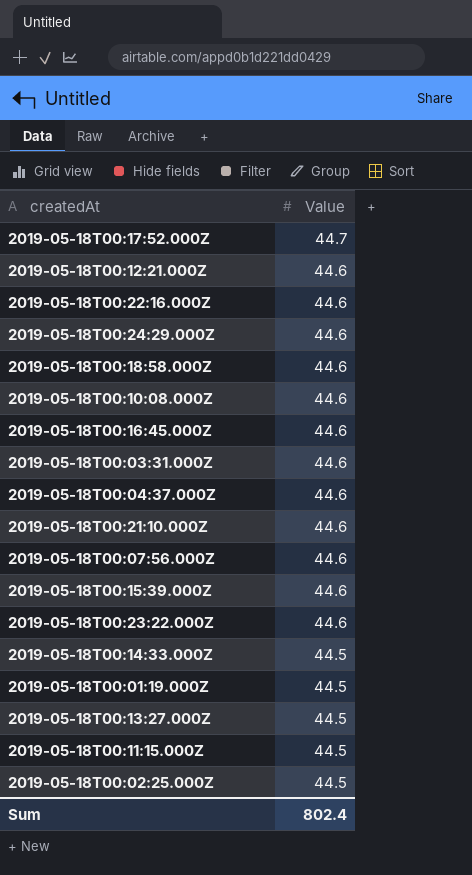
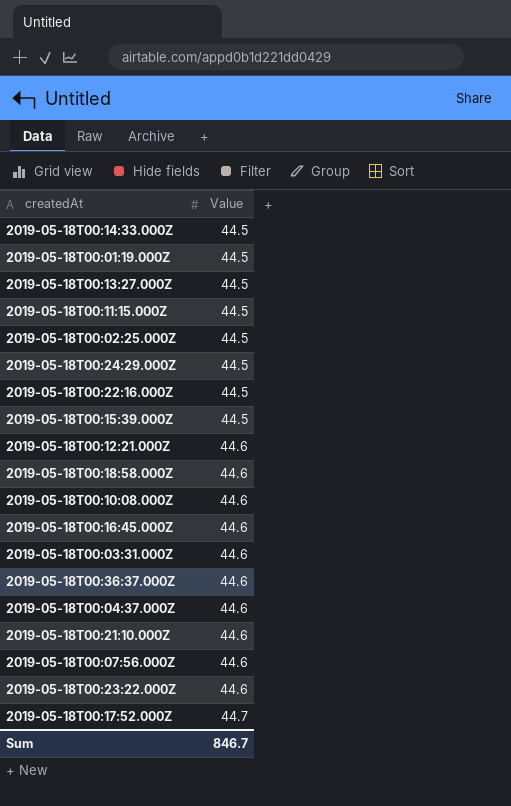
row order: Value descending -> Value ascending
2019-05-18T00:24:29.000Z | Value: 44.6 -> 44.5
2019-05-18T00:22:16.000Z | Value: 44.6 -> 44.5
2019-05-18T00:15:39.000Z | Value: 44.6 -> 44.5
row 2019-05-18T00:36:37.000Z: none -> 44.6
Sum | Value: 802.4 -> 846.7

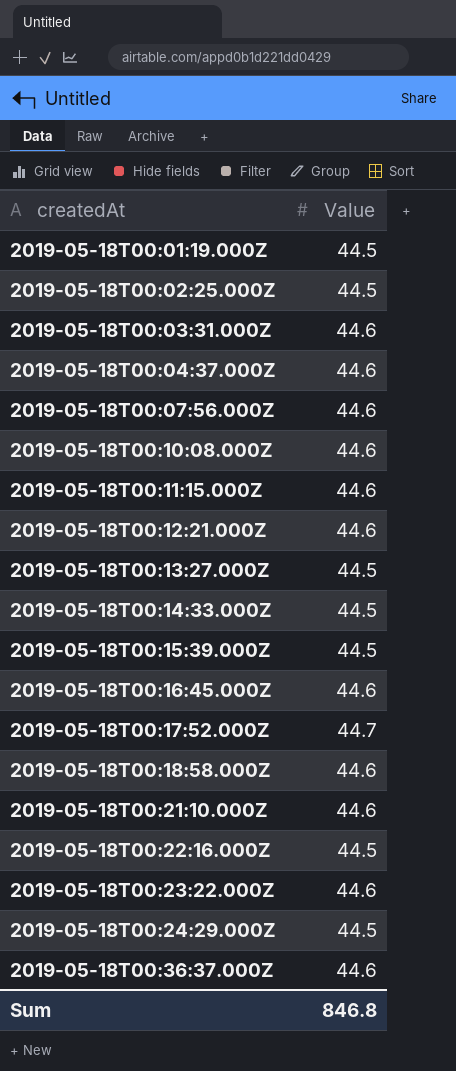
row order: Value ascending -> createdAt ascending
2019-05-18T00:11:15.000Z | Value: 44.5 -> 44.6
Sum | Value: 846.7 -> 846.8

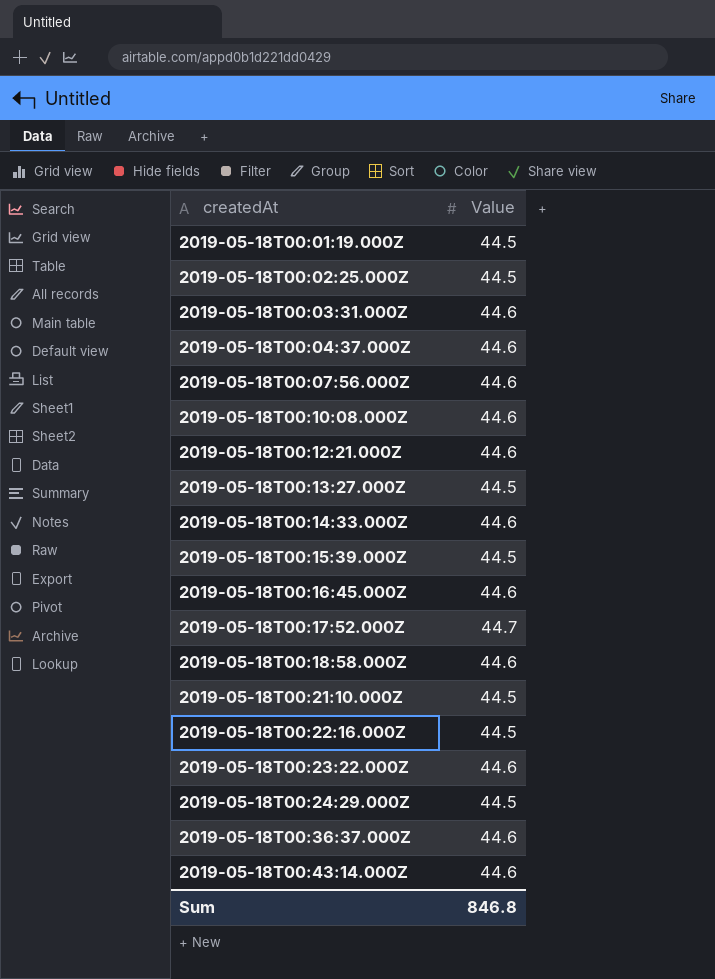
row 2019-05-18T00:11:15.000Z: 44.6 -> none
2019-05-18T00:14:33.000Z | Value: 44.5 -> 44.6
2019-05-18T00:21:10.000Z | Value: 44.6 -> 44.5
row 2019-05-18T00:43:14.000Z: none -> 44.6

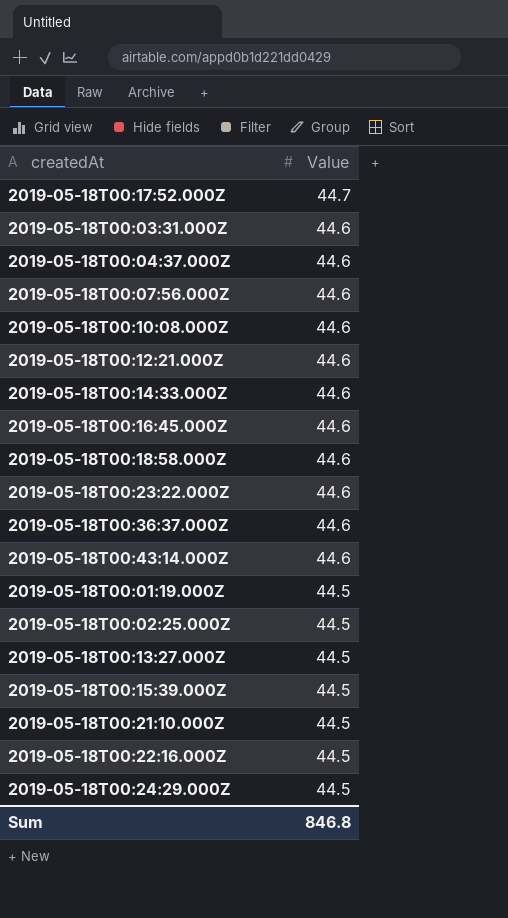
row order: createdAt ascending -> Value descending

